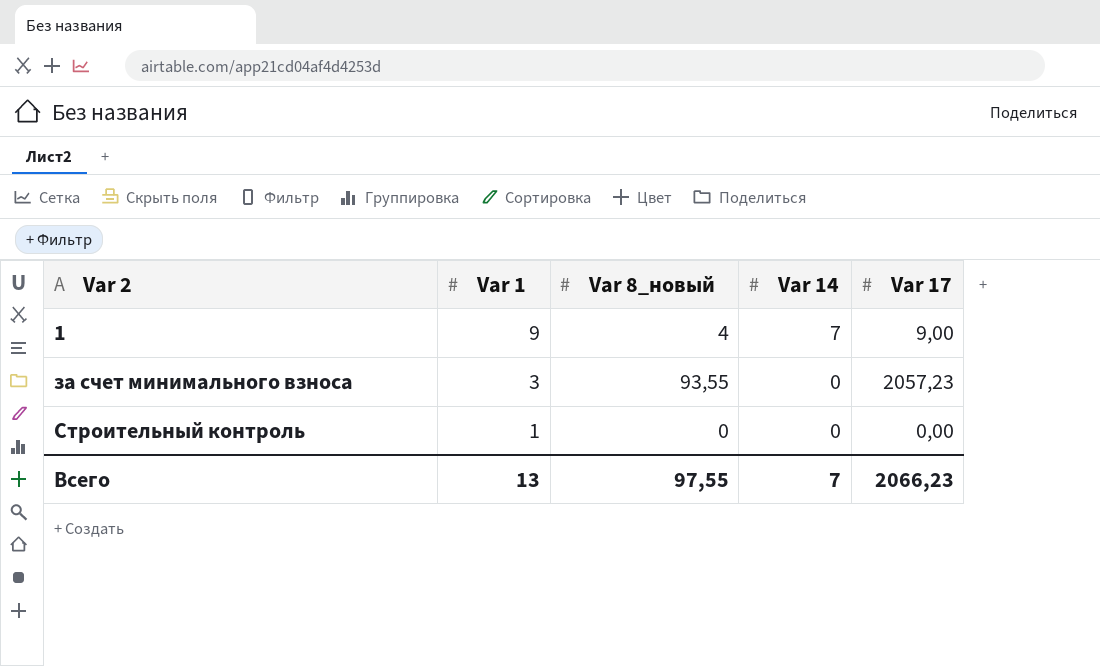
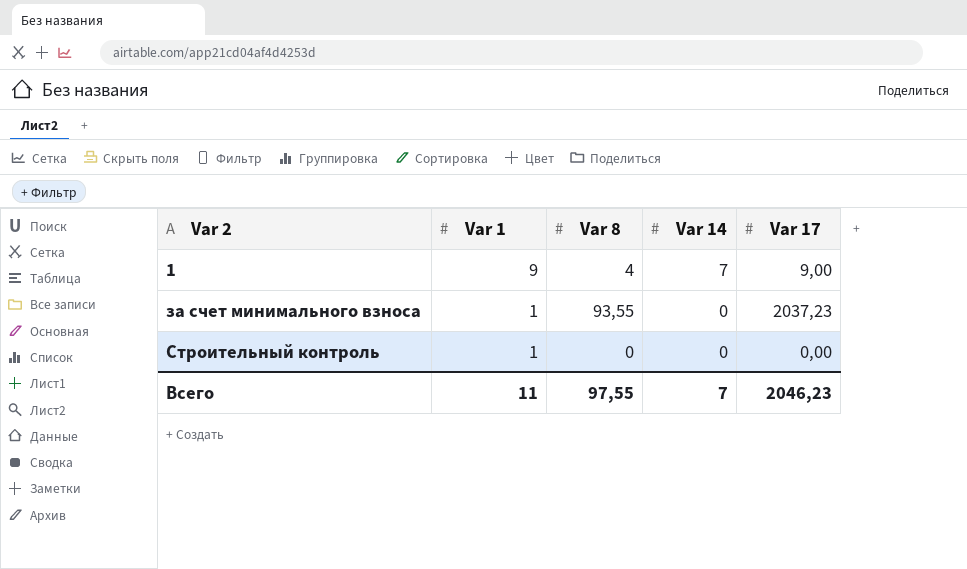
column name: Var 8_новый -> Var 8
за счет минимального взноса | Var 1: 3 -> 1
за счет минимального взноса | Var 17: 2057,23 -> 2037,23
Всего | Var 1: 13 -> 11
Всего | Var 17: 2066,23 -> 2046,23

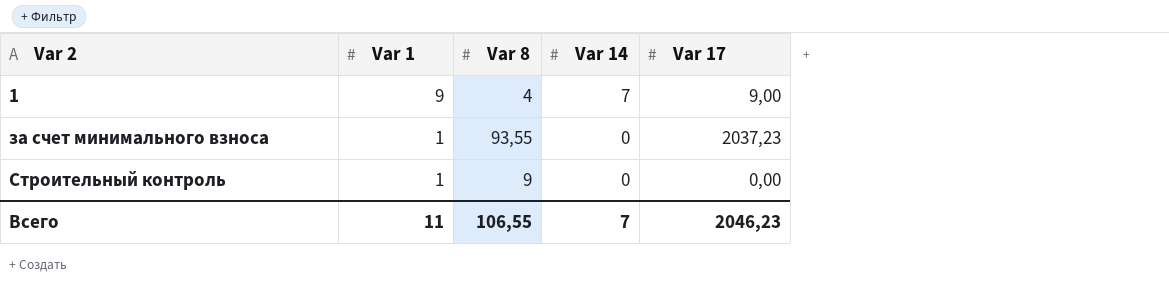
Строительный контроль | Var 8: 0 -> 9
Всего | Var 8: 97,55 -> 106,55

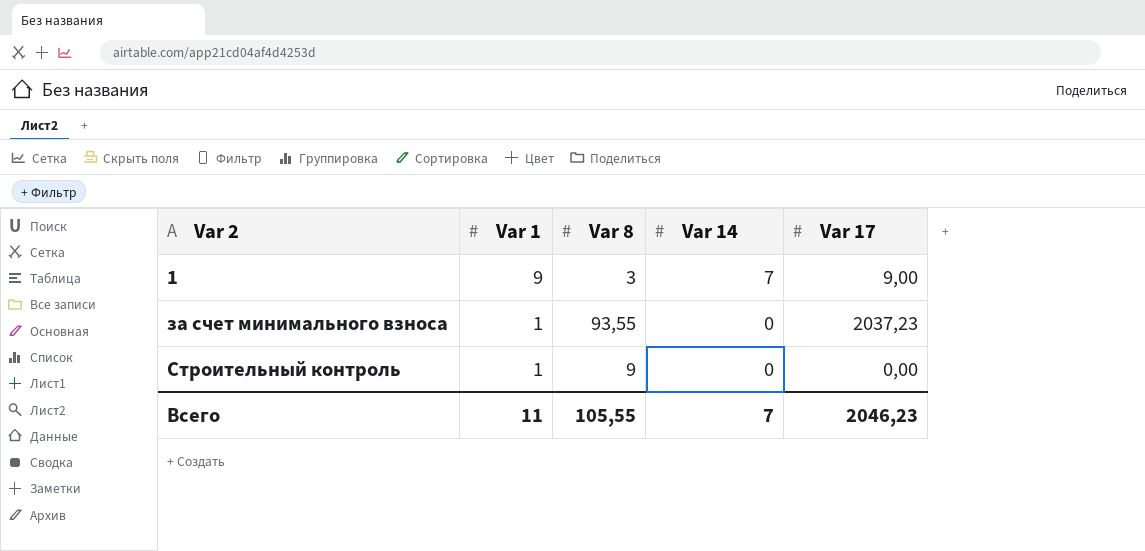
1 | Var 8: 4 -> 3
Всего | Var 8: 106,55 -> 105,55

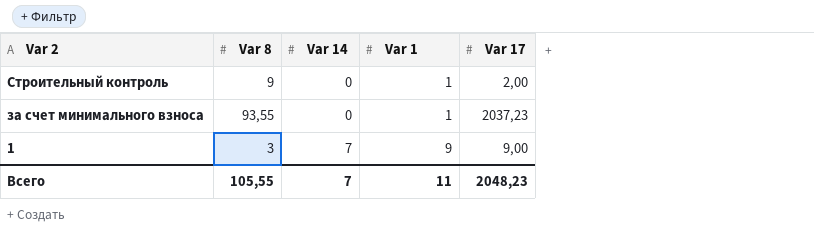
row order: Var 2 ascending -> Var 2 descending
column Var 1 | position: 2 -> 4
Строительный контроль | Var 17: 0,00 -> 2,00
Всего | Var 17: 2046,23 -> 2048,23

